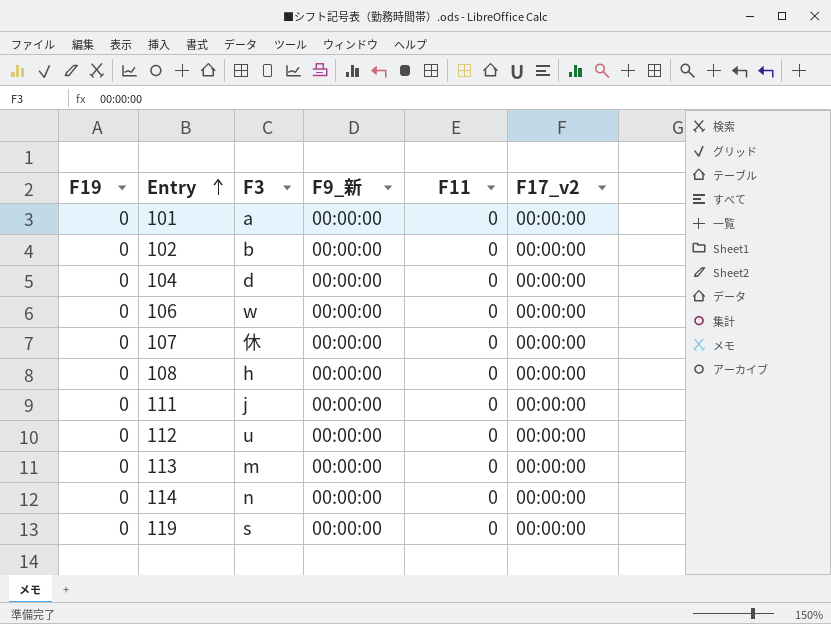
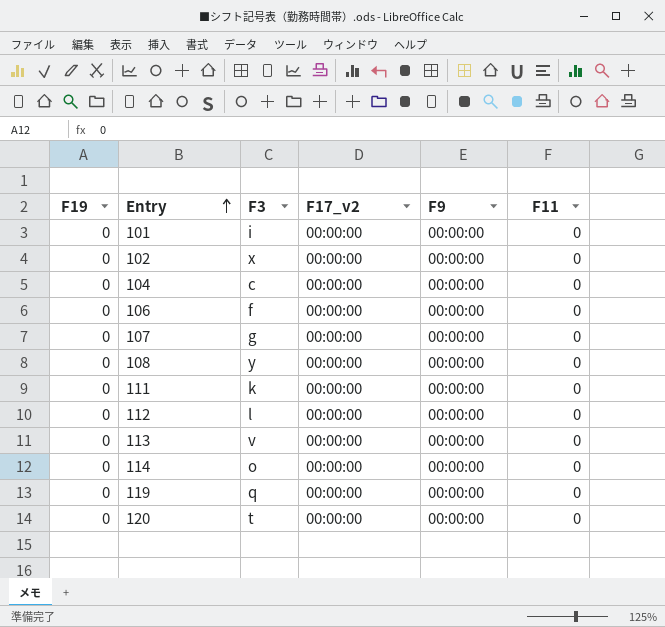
column F17_v2 | position: 6 -> 4
column name: F9_新 -> F9
101 | F3: a -> i
102 | F3: b -> x
104 | F3: d -> c
106 | F3: w -> f
107 | F3: 休 -> g
108 | F3: h -> y
111 | F3: j -> k
112 | F3: u -> l
113 | F3: m -> v
114 | F3: n -> o
119 | F3: s -> q
row 120: none -> 0 | t | 00:00:00 | 00:00:00 | 0

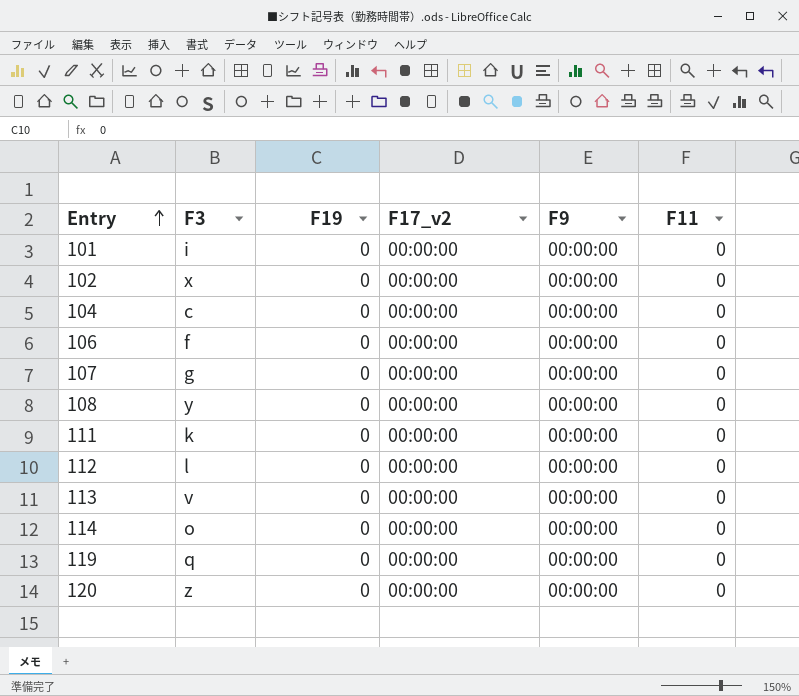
column F19 | position: 1 -> 3
120 | F3: t -> z

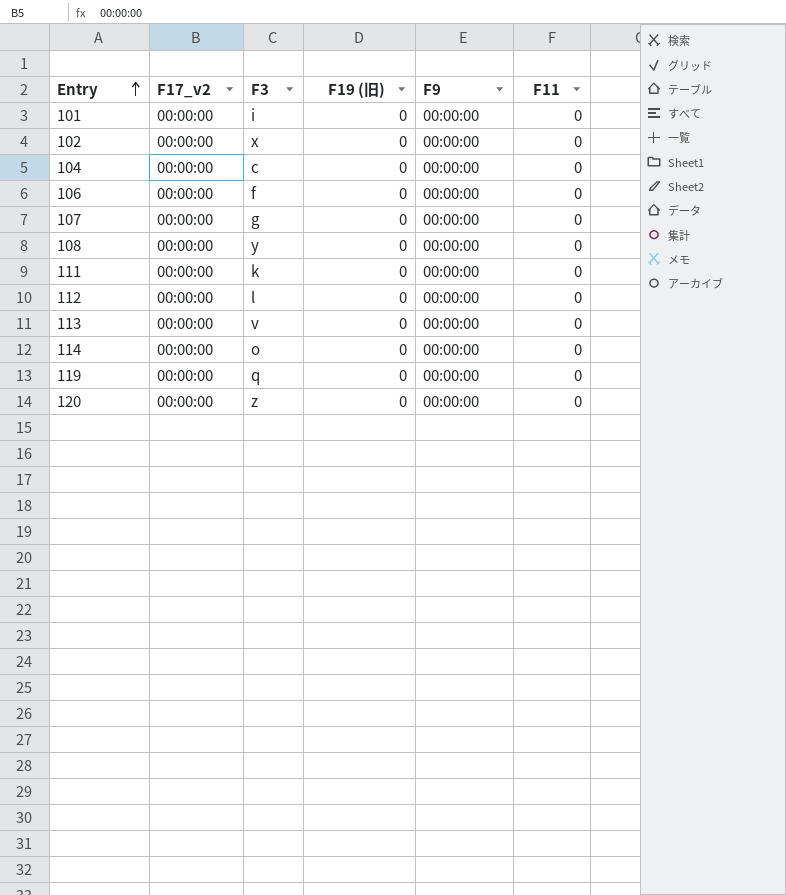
column F17_v2 | position: 4 -> 2
column name: F19 -> F19 (旧)

